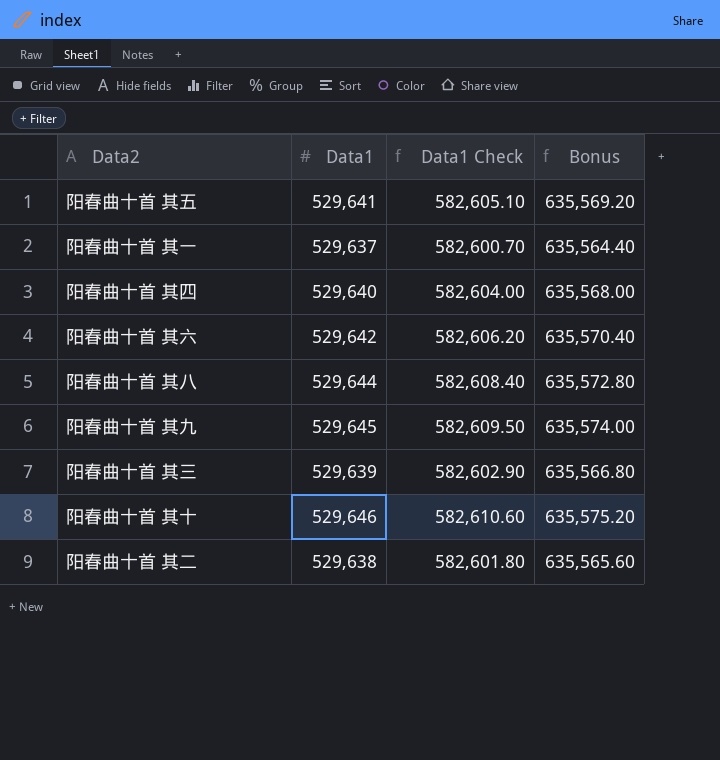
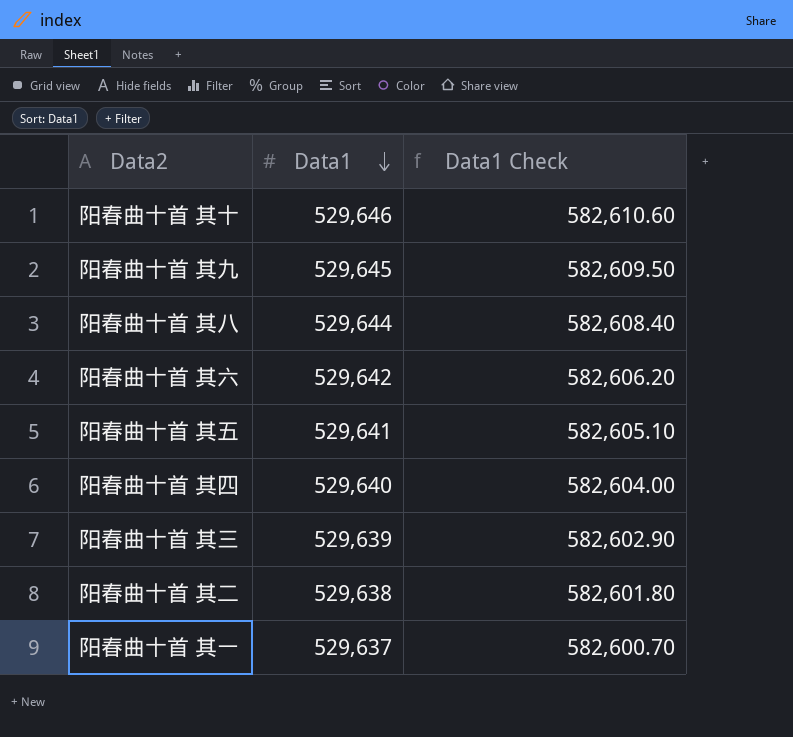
row order: none -> Data1 descending
column Bonus | formula: [Data1] * 1.2 -> none

